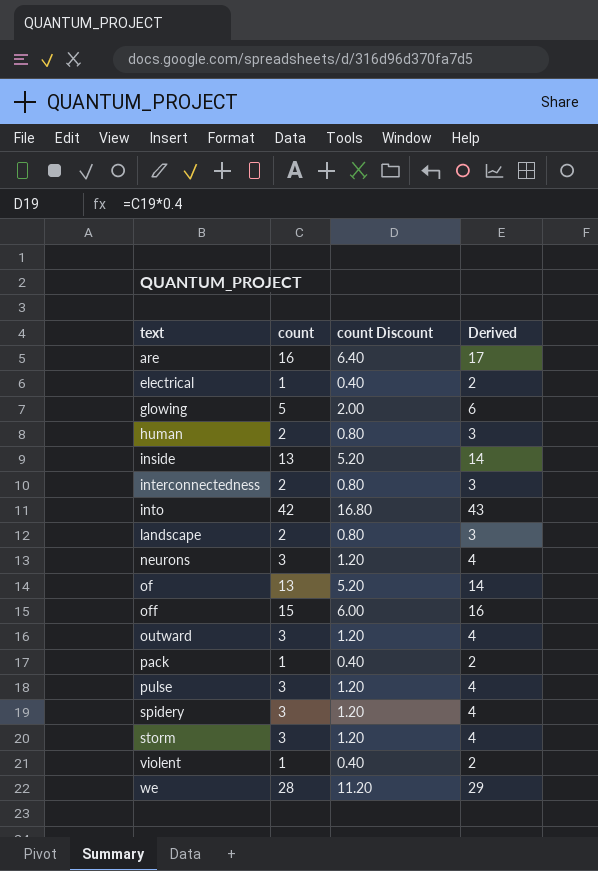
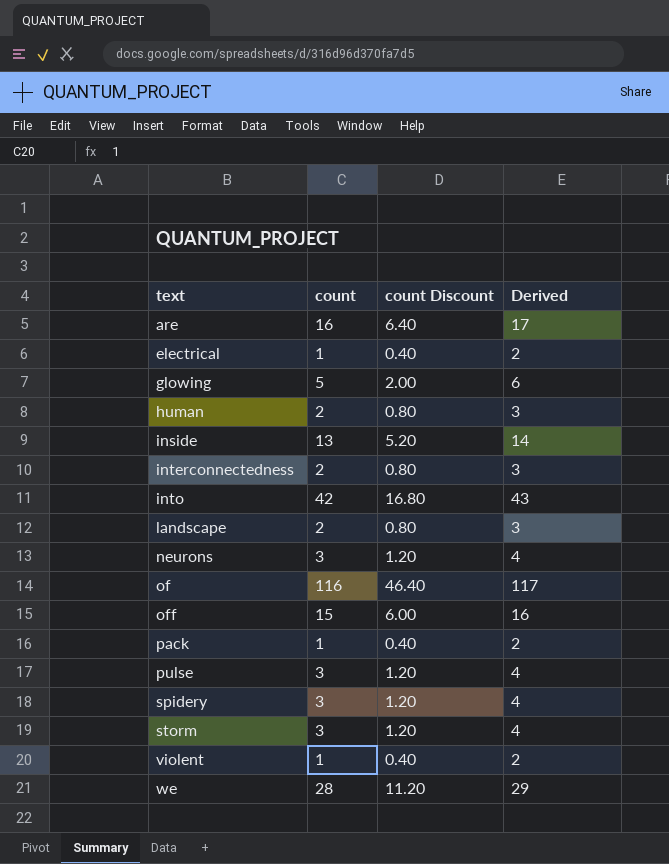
row outward: 3 | 1.20 | 4 -> none
of | count: 13 -> 116
of | count Discount: 5.20 -> 46.40
of | Derived: 14 -> 117

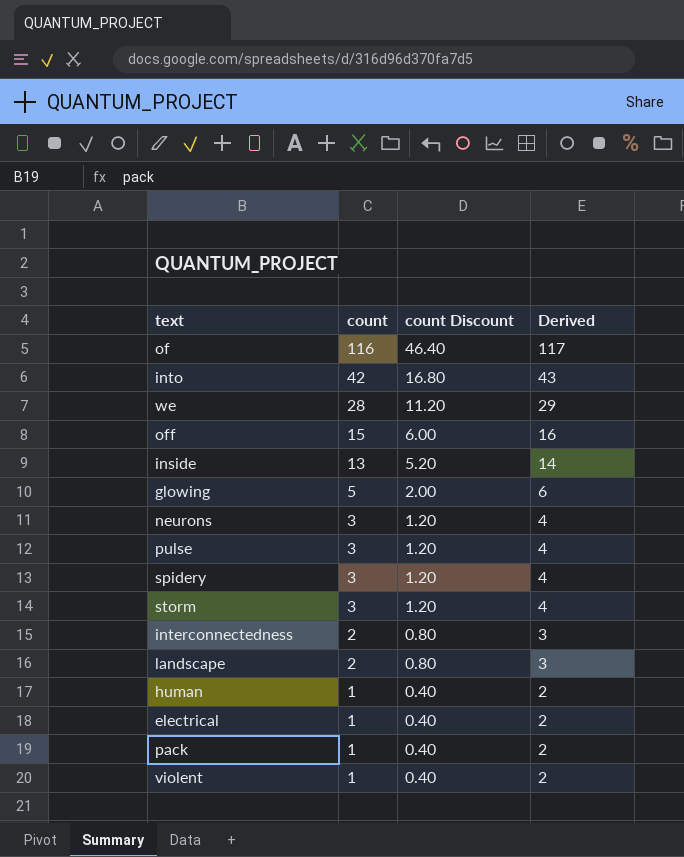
row order: text ascending -> count descending
row are: 16 | 6.40 | 17 -> none
human | count: 2 -> 1
human | count Discount: 0.80 -> 0.40
human | Derived: 3 -> 2

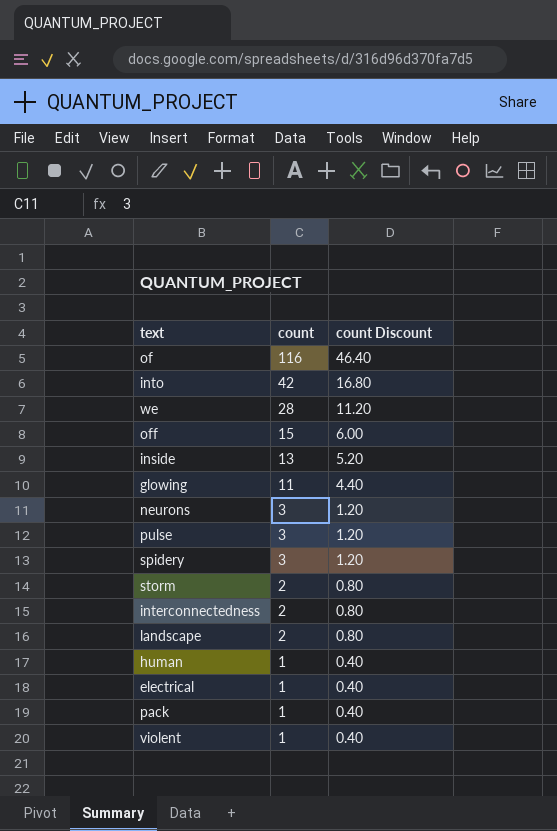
column Derived | formula: [count] + 1 -> none
glowing | count: 5 -> 11
glowing | count Discount: 2.00 -> 4.40
storm | count: 3 -> 2
storm | count Discount: 1.20 -> 0.80

